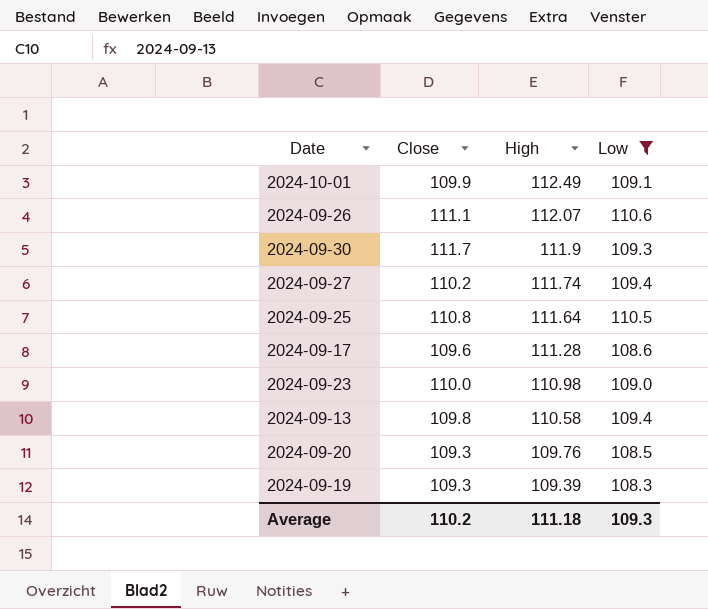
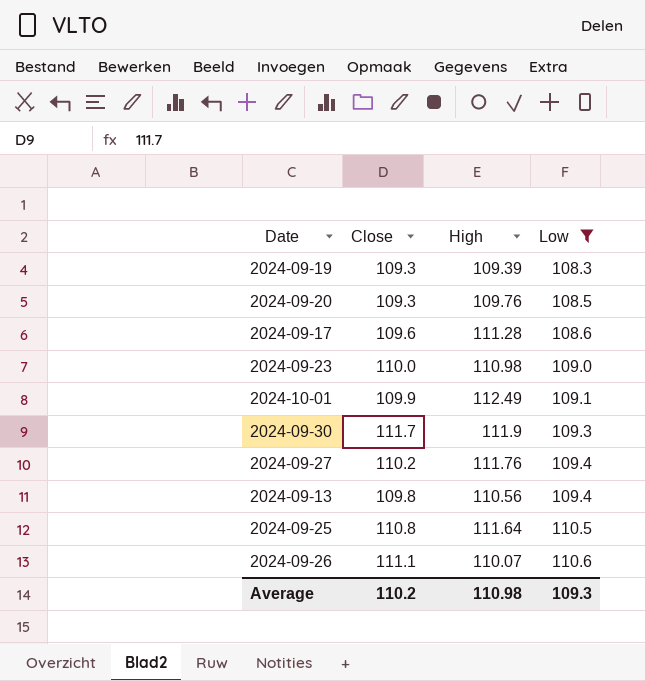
row order: High descending -> Low ascending
2024-09-27 | High: 111.74 -> 111.76
2024-09-13 | High: 110.58 -> 110.56
2024-09-26 | High: 112.07 -> 110.07
Average | High: 111.18 -> 110.98

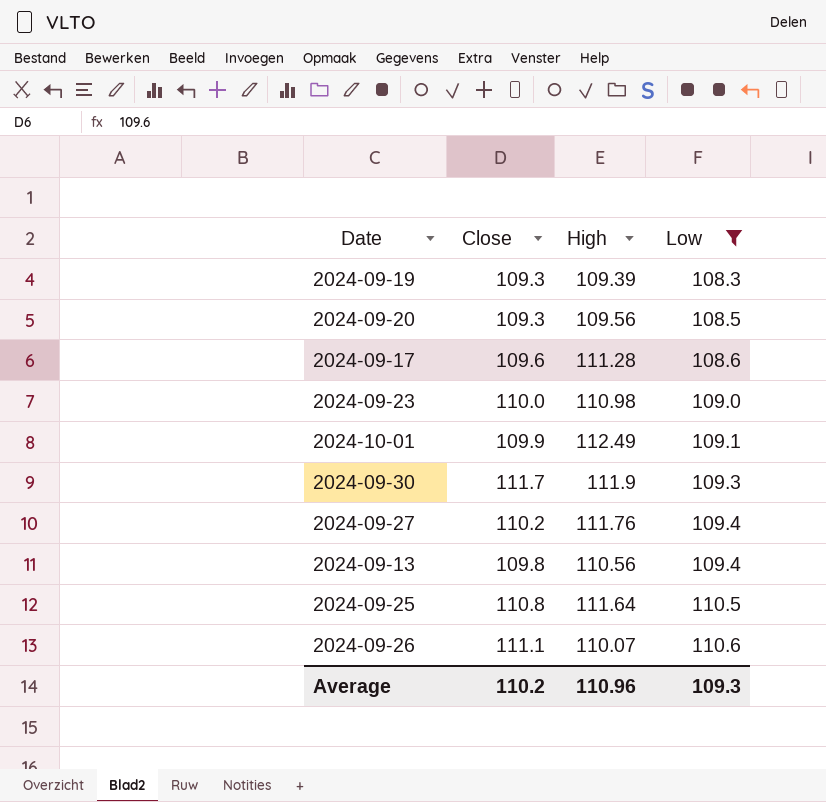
2024-09-20 | High: 109.76 -> 109.56
Average | High: 110.98 -> 110.96

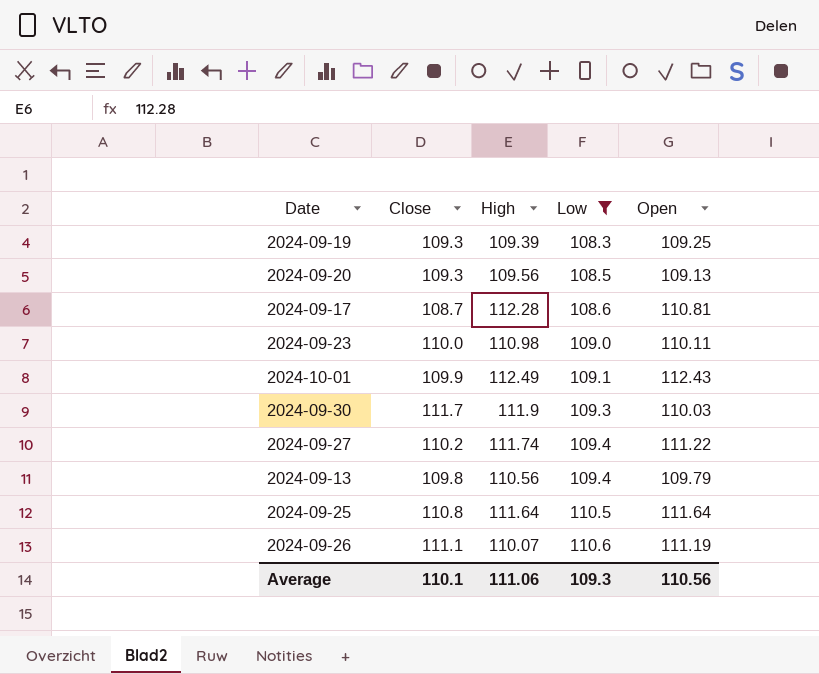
column Open | position: none -> 5
2024-09-17 | Close: 109.6 -> 108.7
2024-09-17 | High: 111.28 -> 112.28
2024-09-27 | High: 111.76 -> 111.74
Average | Close: 110.2 -> 110.1
Average | High: 110.96 -> 111.06

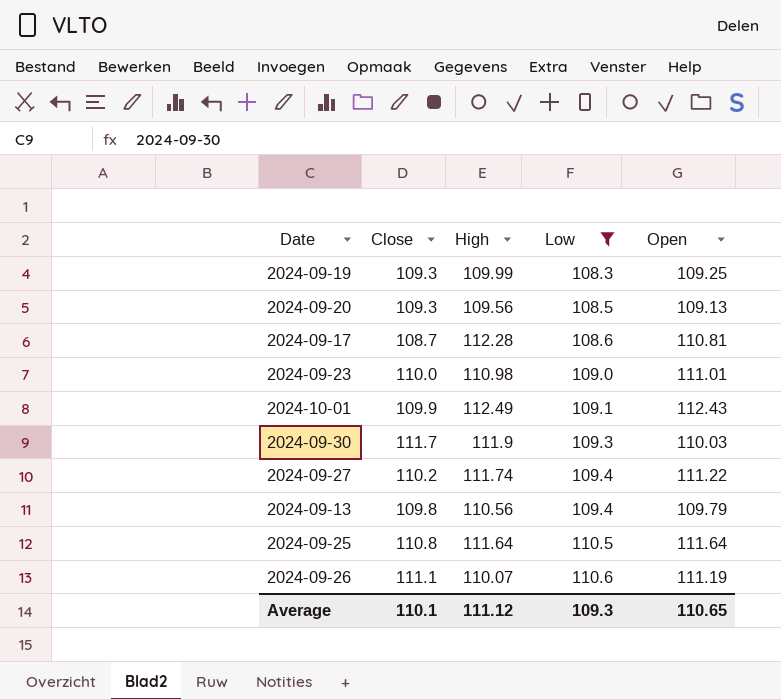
2024-09-19 | High: 109.39 -> 109.99
2024-09-23 | Open: 110.11 -> 111.01
Average | High: 111.06 -> 111.12
Average | Open: 110.56 -> 110.65

